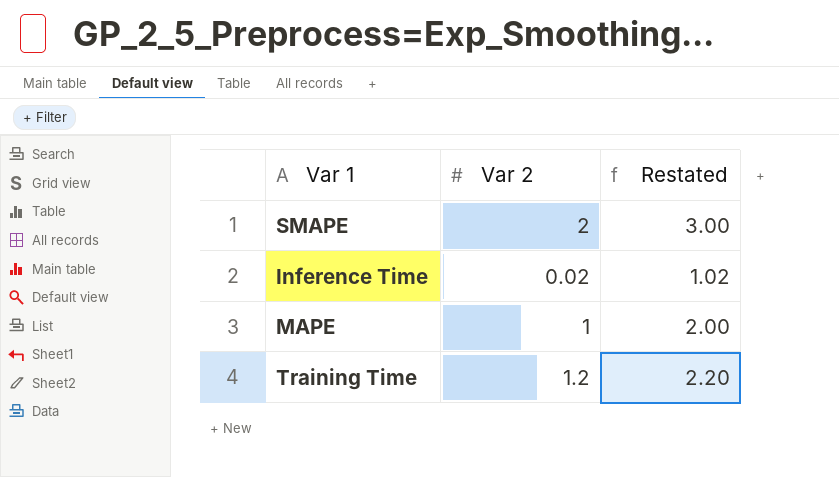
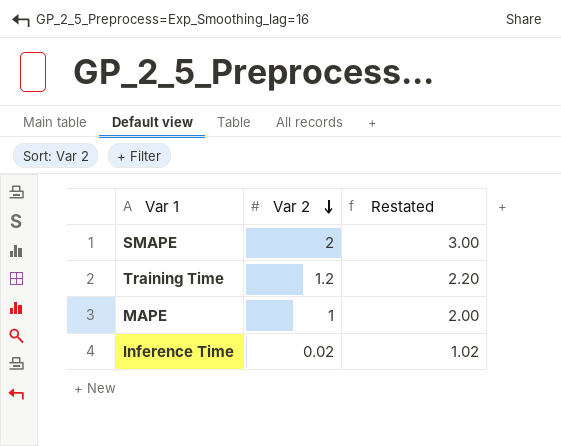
row order: none -> Var 2 descending

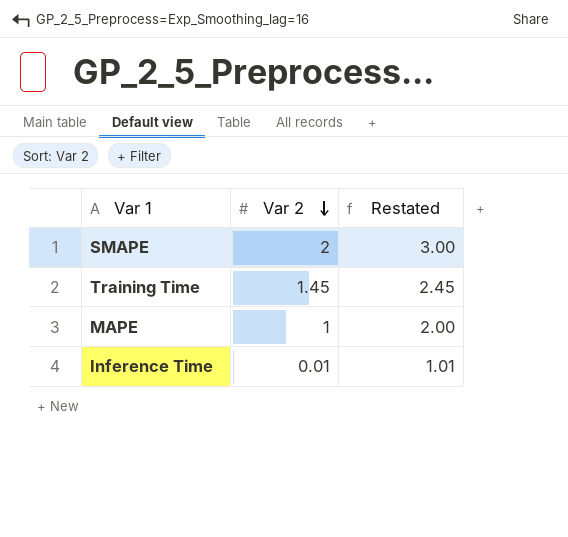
Training Time | Var 2: 1.2 -> 1.45
Training Time | Restated: 2.20 -> 2.45
Inference Time | Var 2: 0.02 -> 0.01
Inference Time | Restated: 1.02 -> 1.01

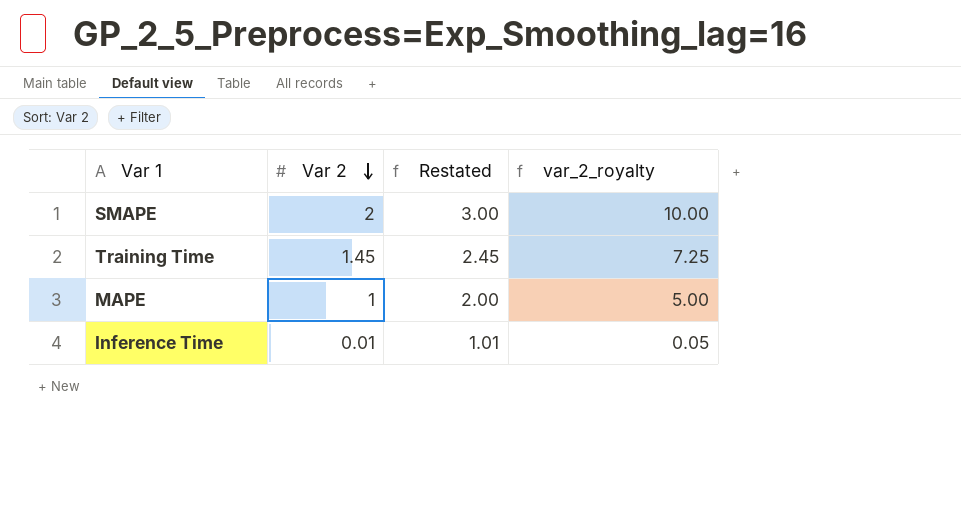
column var_2_royalty | formula: none -> [Var 2] * 5

